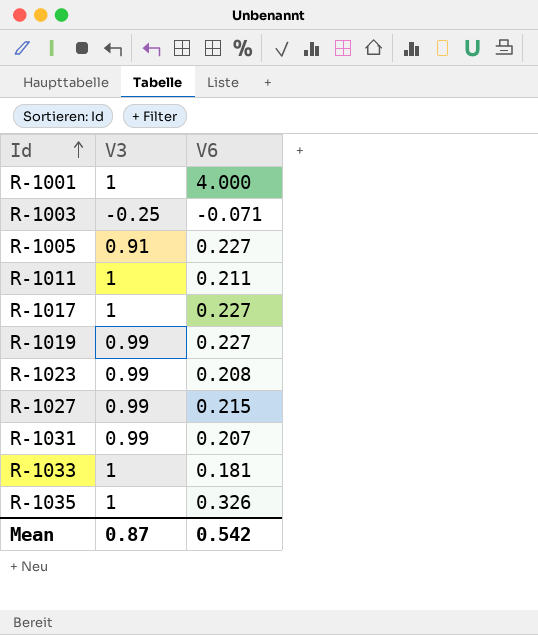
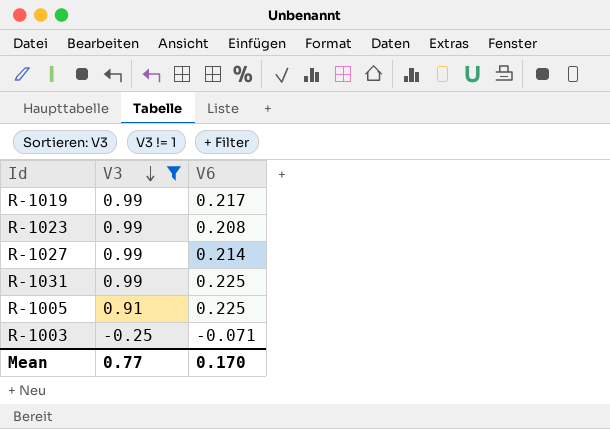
filter: none -> V3 != 1
row order: Id ascending -> V3 descending
R-1019 | V6: 0.227 -> 0.217
R-1027 | V6: 0.215 -> 0.214
R-1031 | V6: 0.207 -> 0.225
R-1005 | V6: 0.227 -> 0.225
Mean | V3: 0.87 -> 0.77
Mean | V6: 0.542 -> 0.170

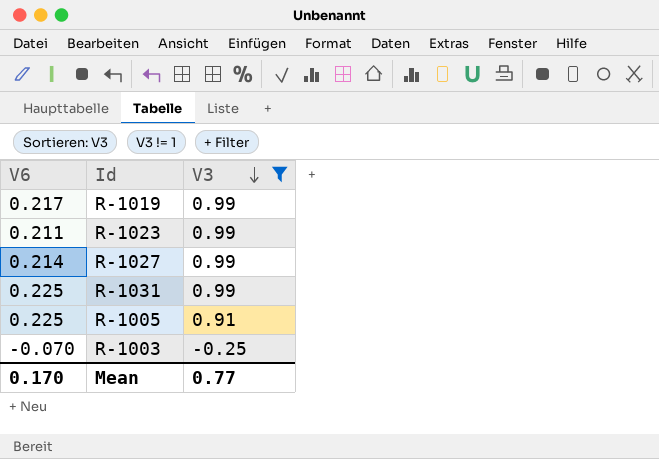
column V6 | position: 3 -> 1
R-1023 | V6: 0.208 -> 0.211
R-1003 | V6: -0.071 -> -0.070

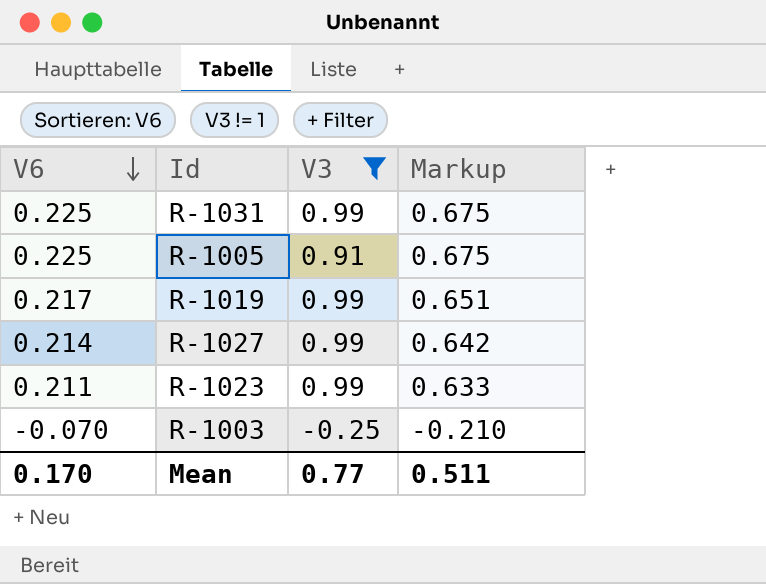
row order: V3 descending -> V6 descending
column Markup | formula: none -> [V6] * 3

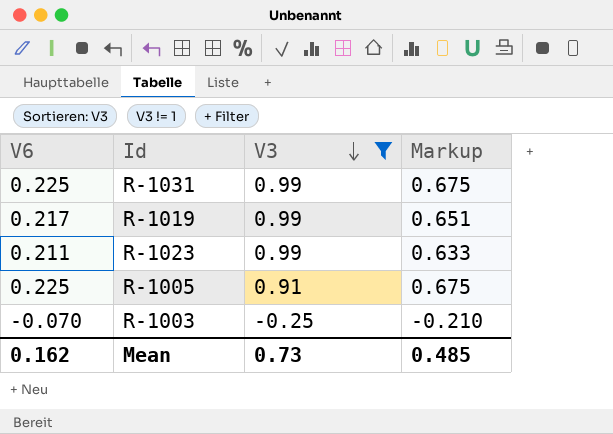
row order: V6 descending -> V3 descending
row R-1027: 0.214 | 0.99 | 0.642 -> none
Mean | V6: 0.170 -> 0.162
Mean | V3: 0.77 -> 0.73
Mean | Markup: 0.511 -> 0.485

